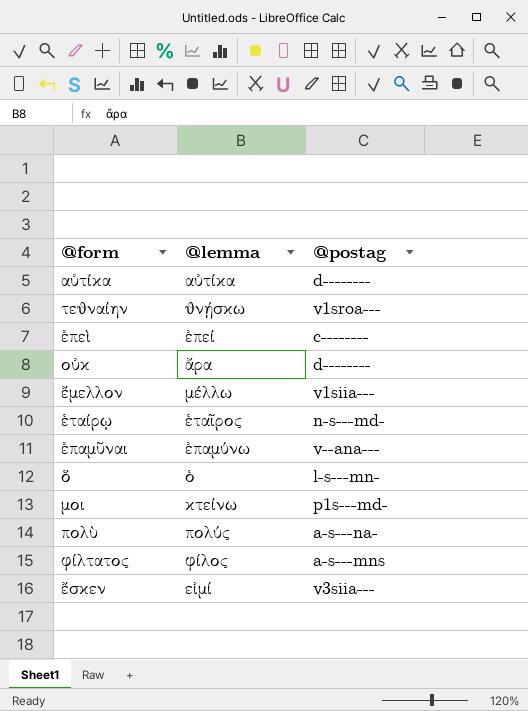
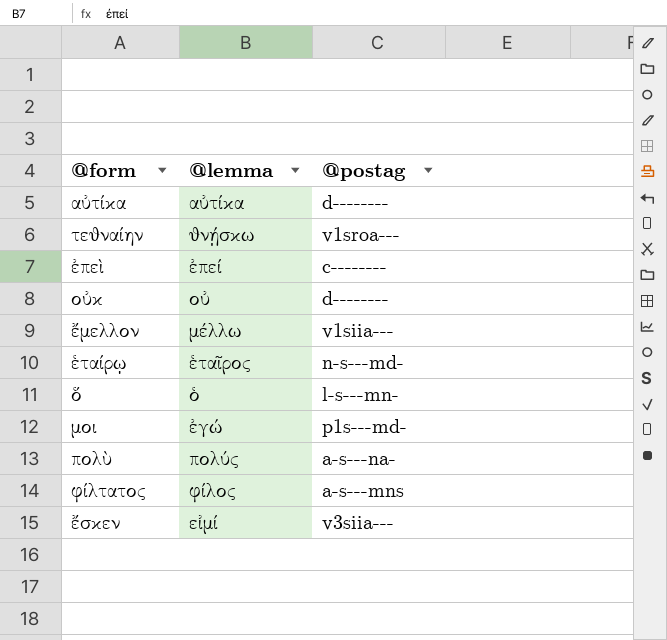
row ἐπαμῦναι: ἐπαμύνω | v--ana--- -> none
οὐκ | @lemma: ἄρα -> οὐ
μοι | @lemma: κτείνω -> ἐγώ

